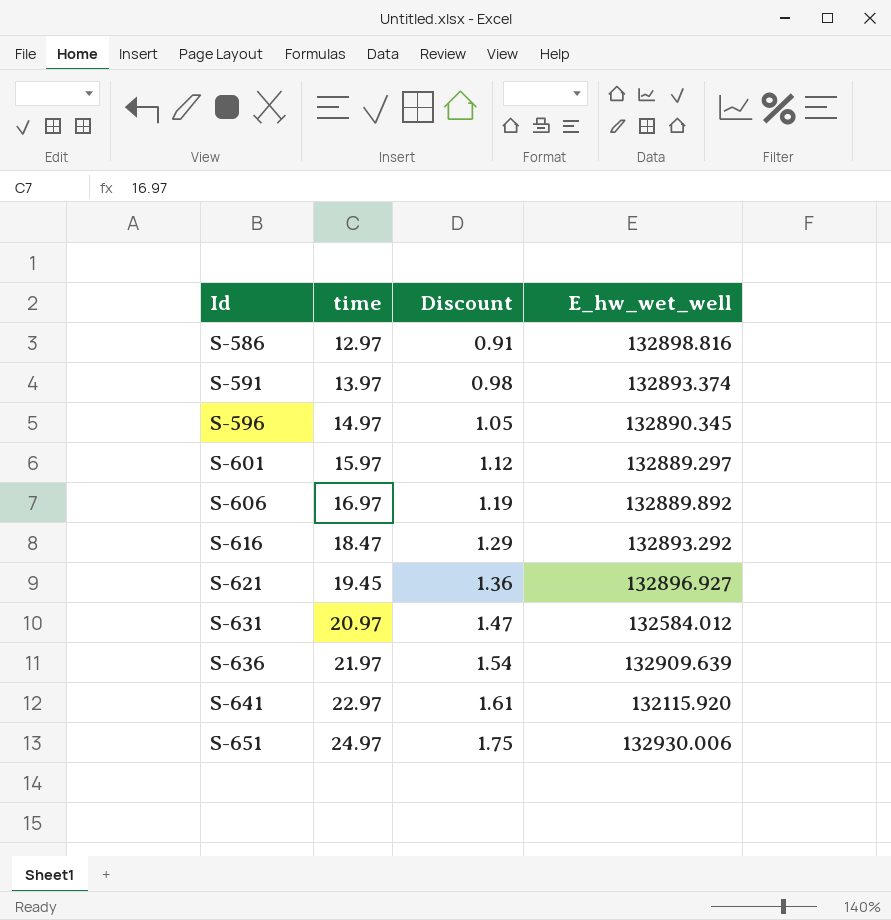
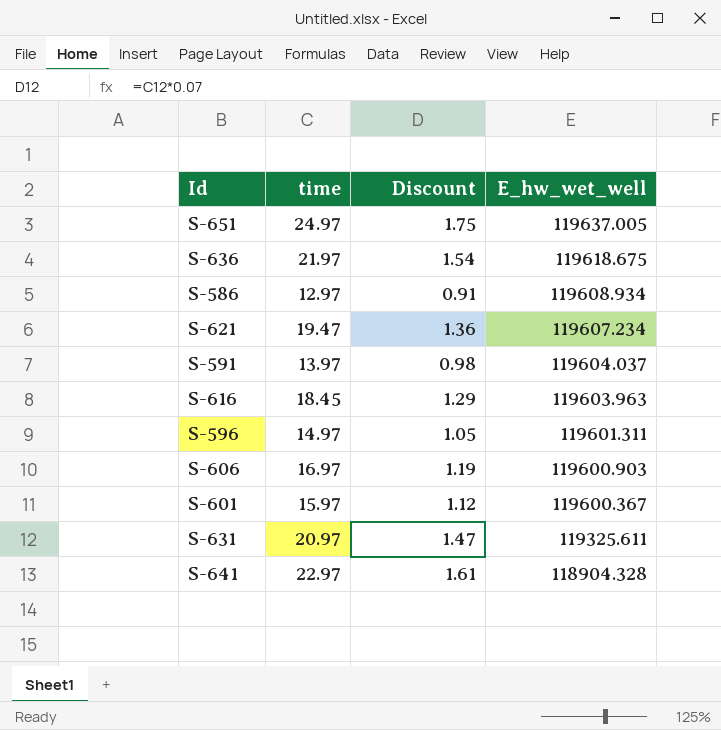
row order: Id ascending -> E_hw_wet_well descending
S-651 | E_hw_wet_well: 132930.006 -> 119637.005
S-636 | E_hw_wet_well: 132909.639 -> 119618.675
S-586 | E_hw_wet_well: 132898.816 -> 119608.934
S-621 | time: 19.45 -> 19.47
S-621 | E_hw_wet_well: 132896.927 -> 119607.234
S-591 | E_hw_wet_well: 132893.374 -> 119604.037
S-616 | time: 18.47 -> 18.45
S-616 | E_hw_wet_well: 132893.292 -> 119603.963
S-596 | E_hw_wet_well: 132890.345 -> 119601.311
S-606 | E_hw_wet_well: 132889.892 -> 119600.903
S-601 | E_hw_wet_well: 132889.297 -> 119600.367
S-631 | E_hw_wet_well: 132584.012 -> 119325.611
S-641 | E_hw_wet_well: 132115.920 -> 118904.328

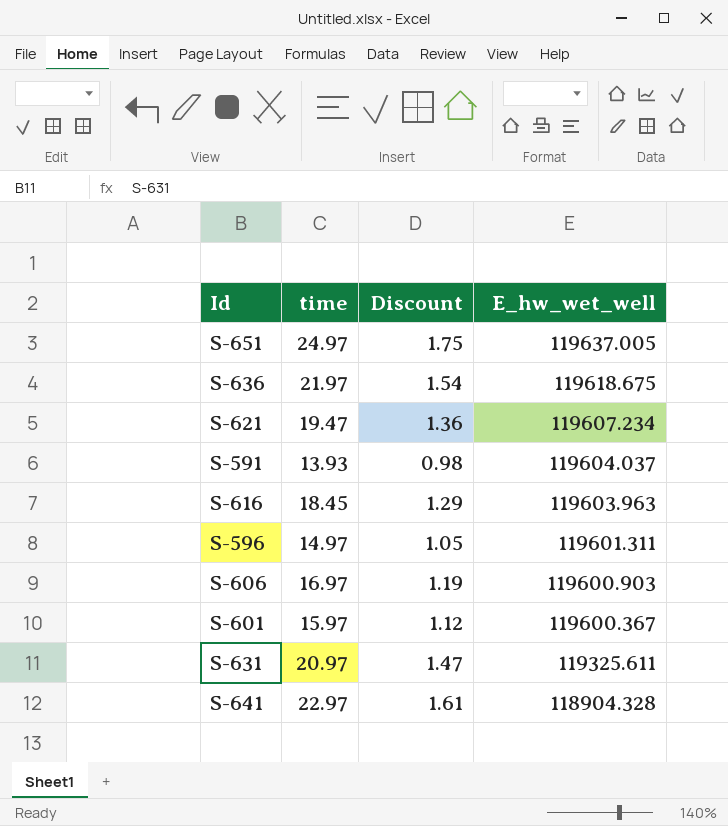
row S-586: 12.97 | 0.91 | 119608.934 -> none
S-591 | time: 13.97 -> 13.93

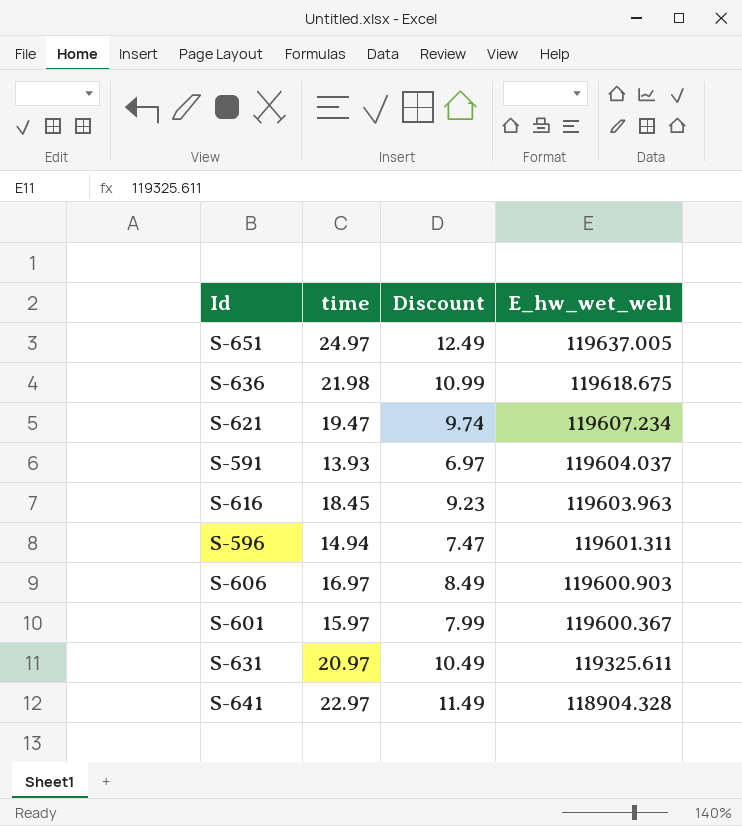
column Discount | formula: [time] * 0.07 -> [time] * 0.5
S-636 | time: 21.97 -> 21.98
S-596 | time: 14.97 -> 14.94

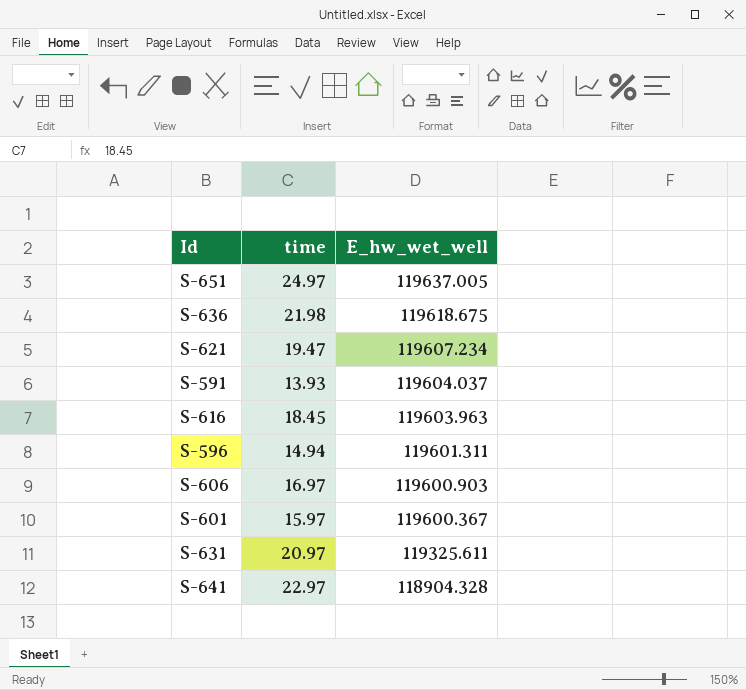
column Discount | formula: [time] * 0.5 -> none

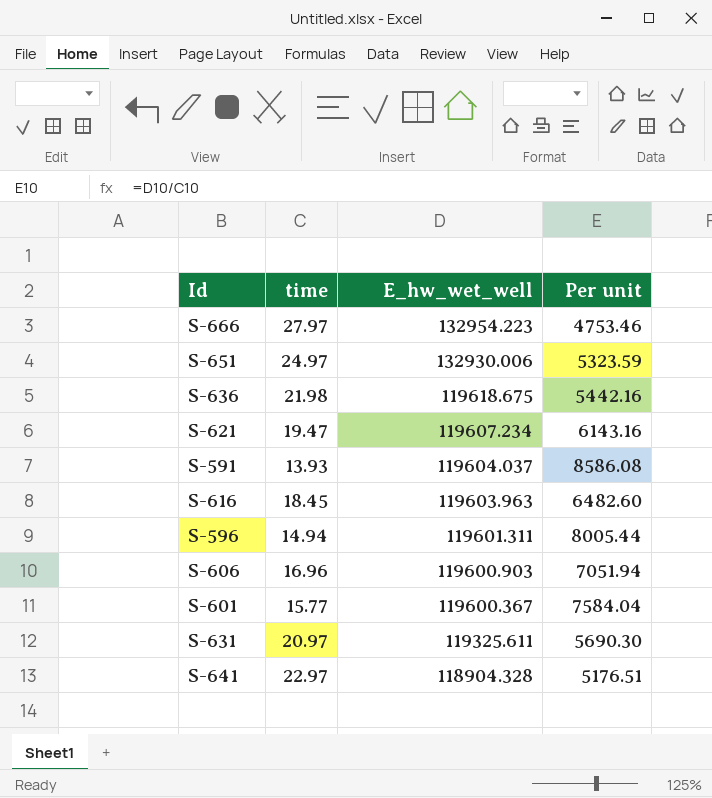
column Per unit | formula: none -> [E_hw_wet_well] / [time]
row S-666: none -> 27.97 | 132954.223 | 4753.46
S-651 | E_hw_wet_well: 119637.005 -> 132930.006
S-606 | time: 16.97 -> 16.96
S-601 | time: 15.97 -> 15.77

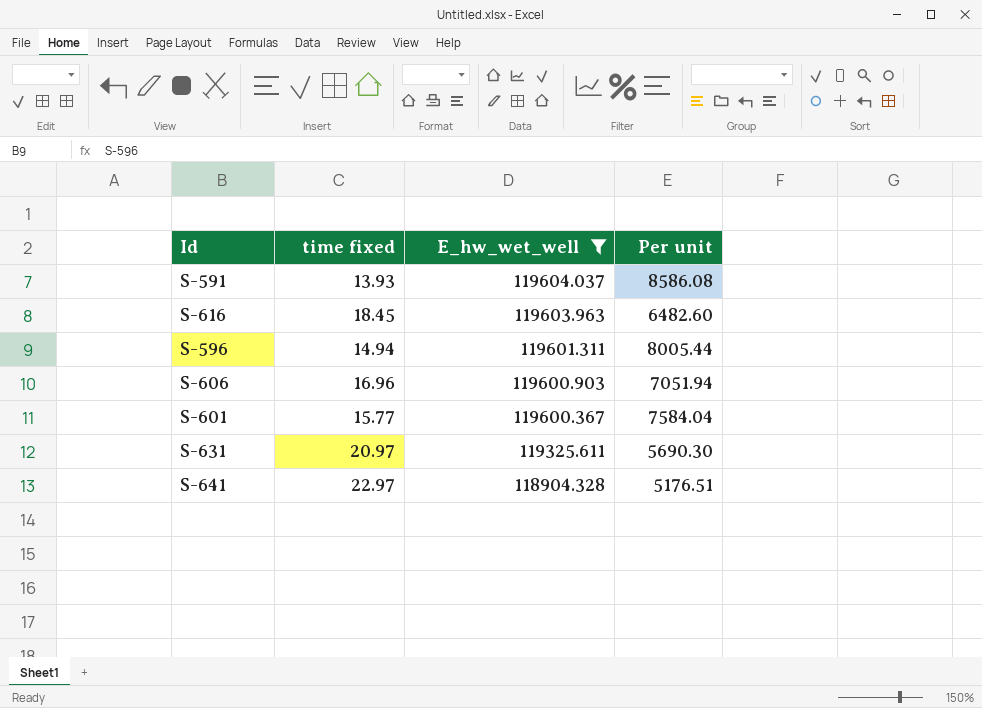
filter: none -> E_hw_wet_well <= 119604.037
column name: time -> time fixed

